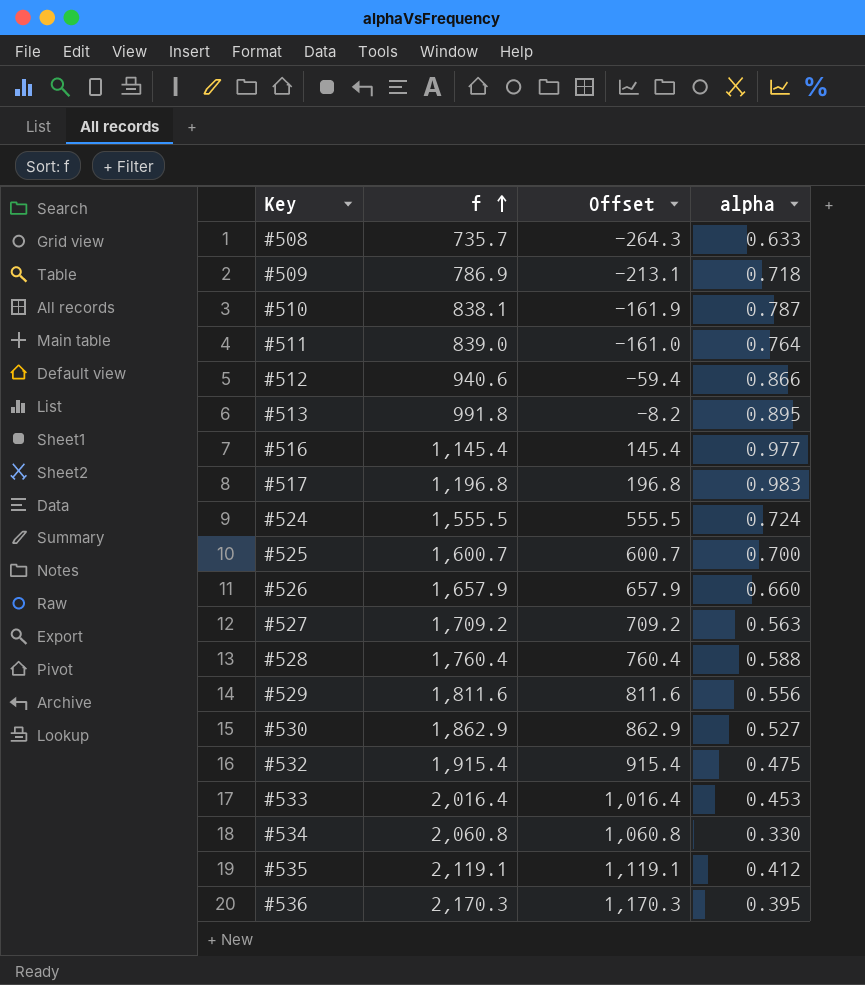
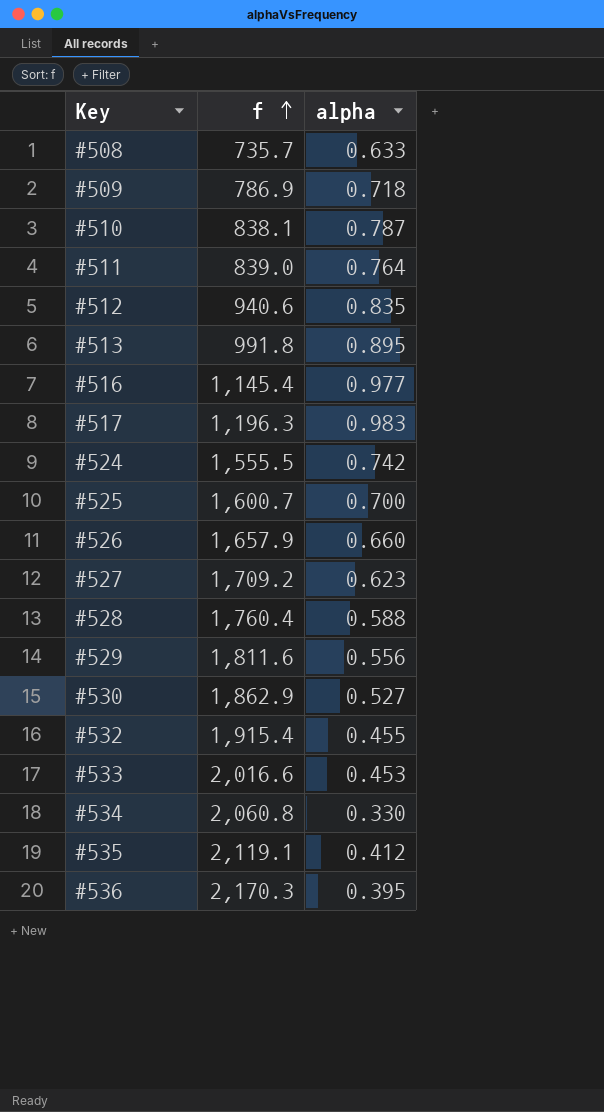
column Offset | formula: [f] - 1000 -> none
#512 | alpha: 0.866 -> 0.835
#517 | f: 1,196.8 -> 1,196.3
#524 | alpha: 0.724 -> 0.742
#527 | alpha: 0.563 -> 0.623
#532 | alpha: 0.475 -> 0.455
#533 | f: 2,016.4 -> 2,016.6

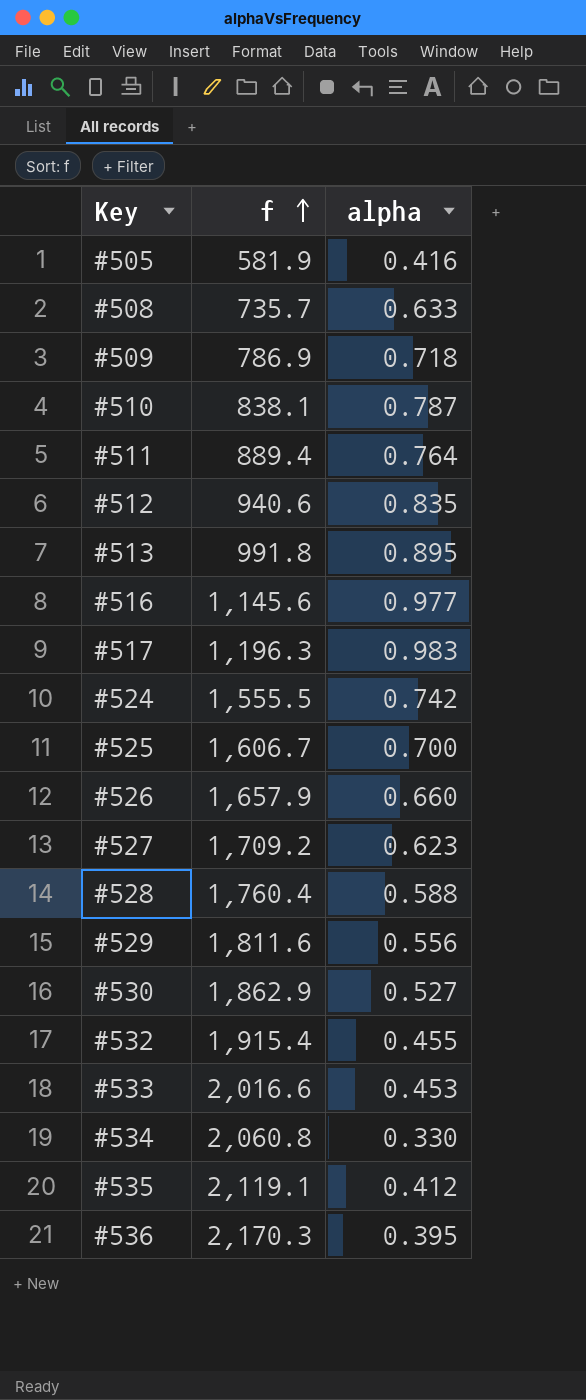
row #505: none -> 581.9 | 0.416
#511 | f: 839.0 -> 889.4
#516 | f: 1,145.4 -> 1,145.6
#525 | f: 1,600.7 -> 1,606.7

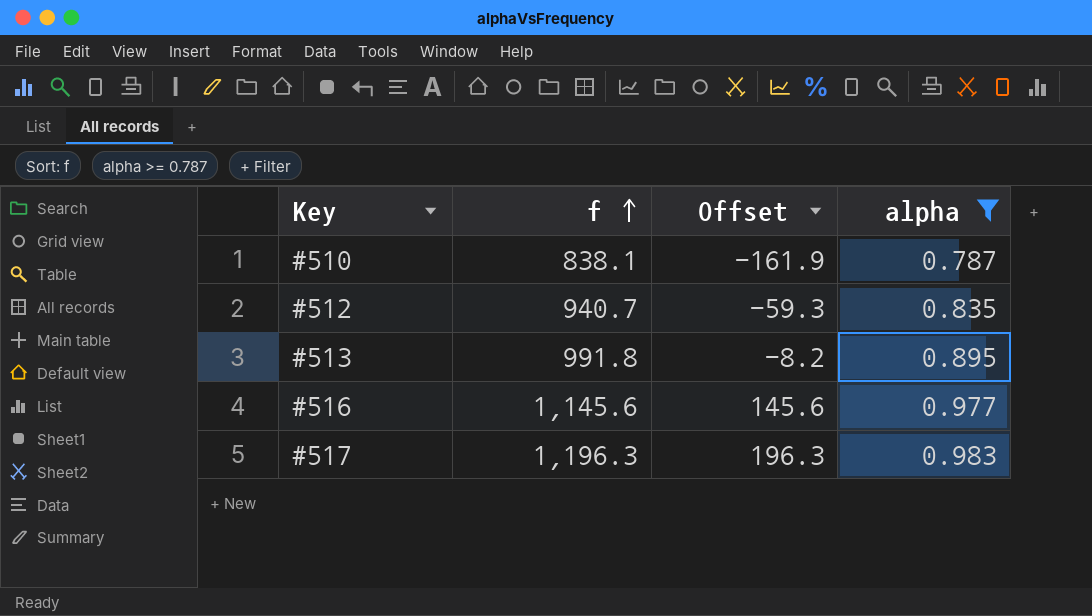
filter: none -> alpha >= 0.787
column Offset | formula: none -> [f] - 1000
#512 | f: 940.6 -> 940.7

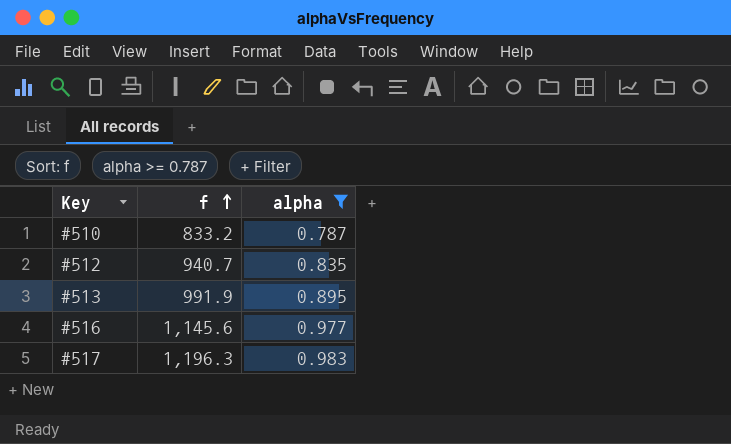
column Offset | formula: [f] - 1000 -> none
#510 | f: 838.1 -> 833.2
#513 | f: 991.8 -> 991.9

